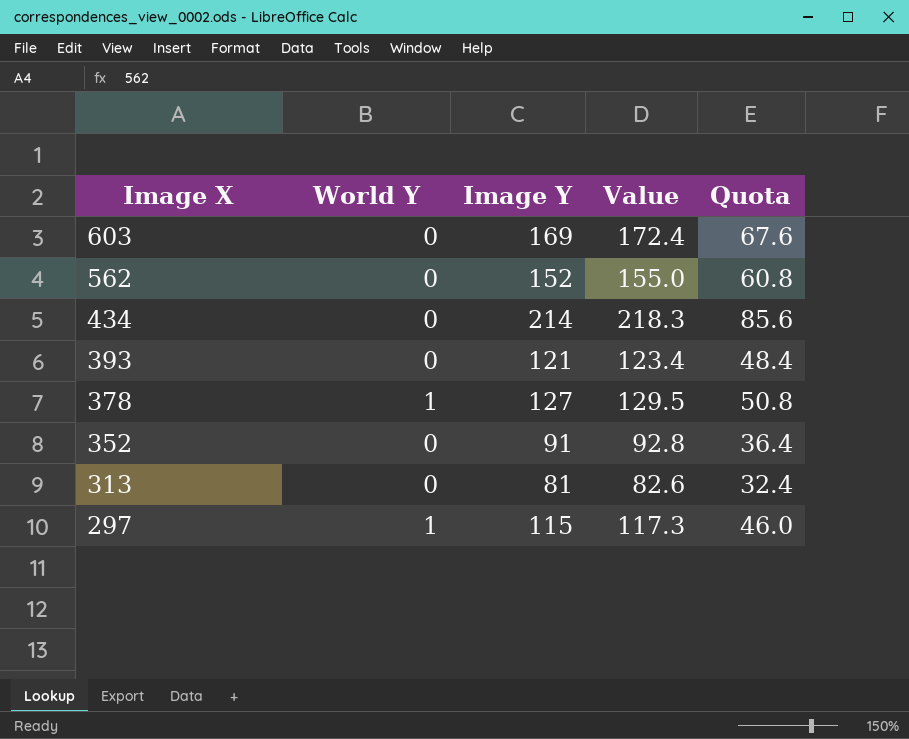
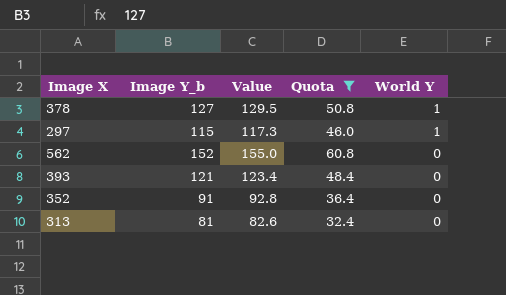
filter: none -> Quota <= 60.8
row order: Image X descending -> World Y descending
column name: Image Y -> Image Y_b
column World Y | position: 2 -> 5

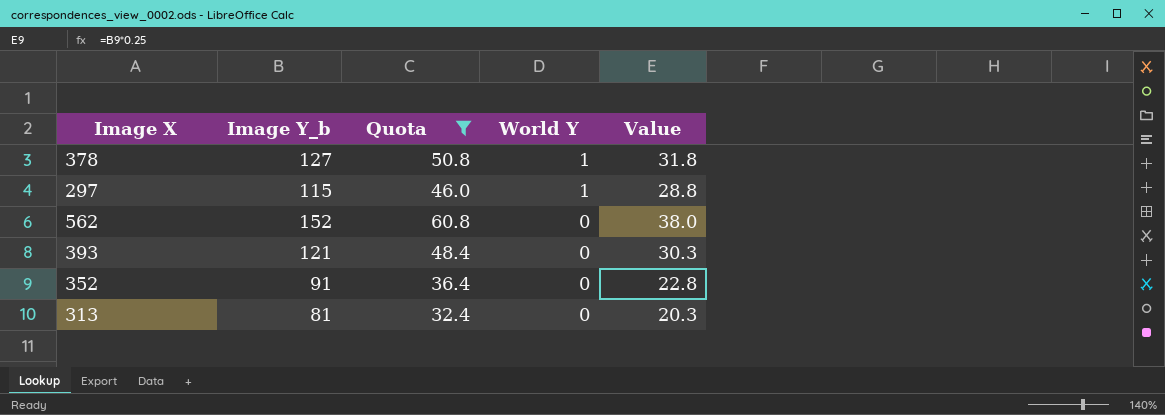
column Value | formula: [Image Y_b] * 1.02 -> [Image Y_b] * 0.25
column Value | position: 3 -> 5

